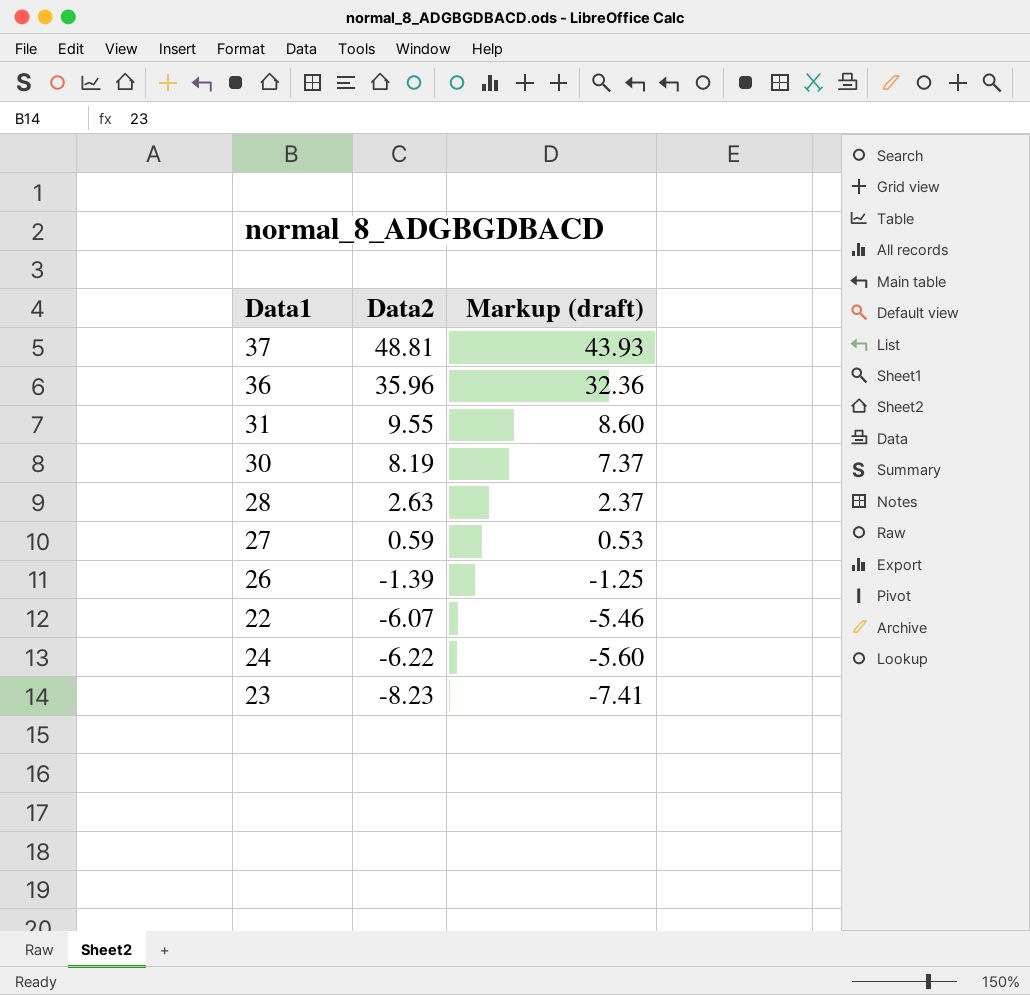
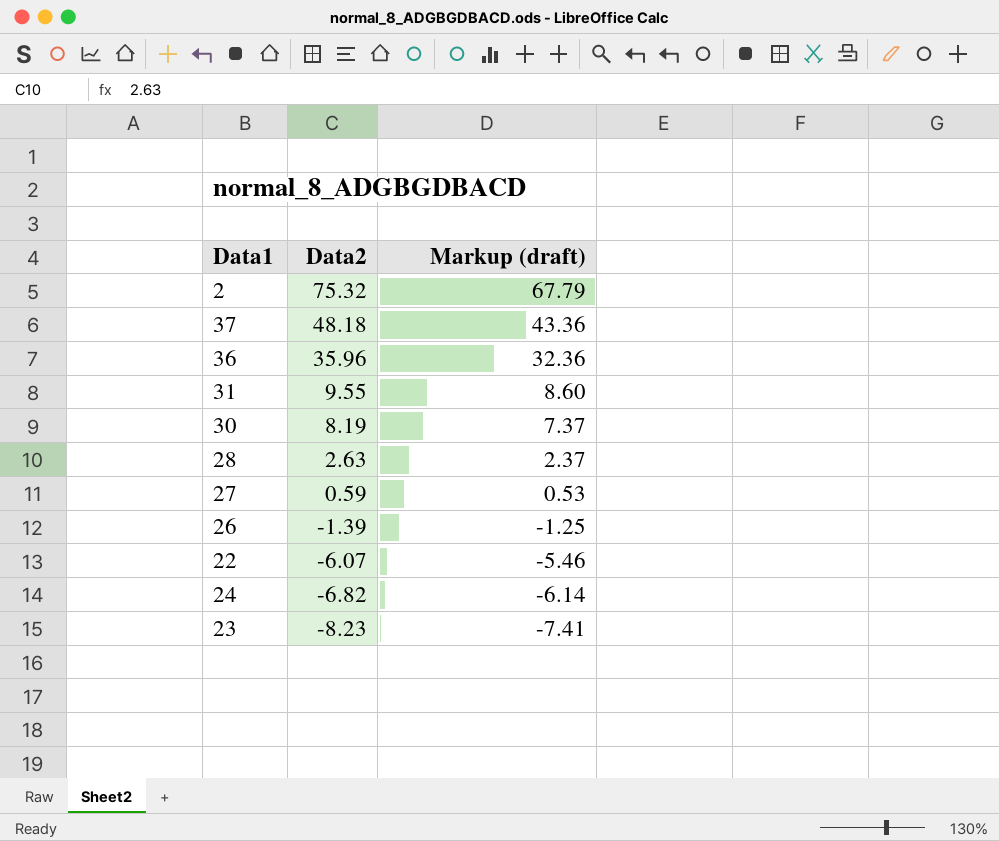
row 2: none -> 75.32 | 67.79
37 | Data2: 48.81 -> 48.18
37 | Markup (draft): 43.93 -> 43.36
24 | Data2: -6.22 -> -6.82
24 | Markup (draft): -5.60 -> -6.14

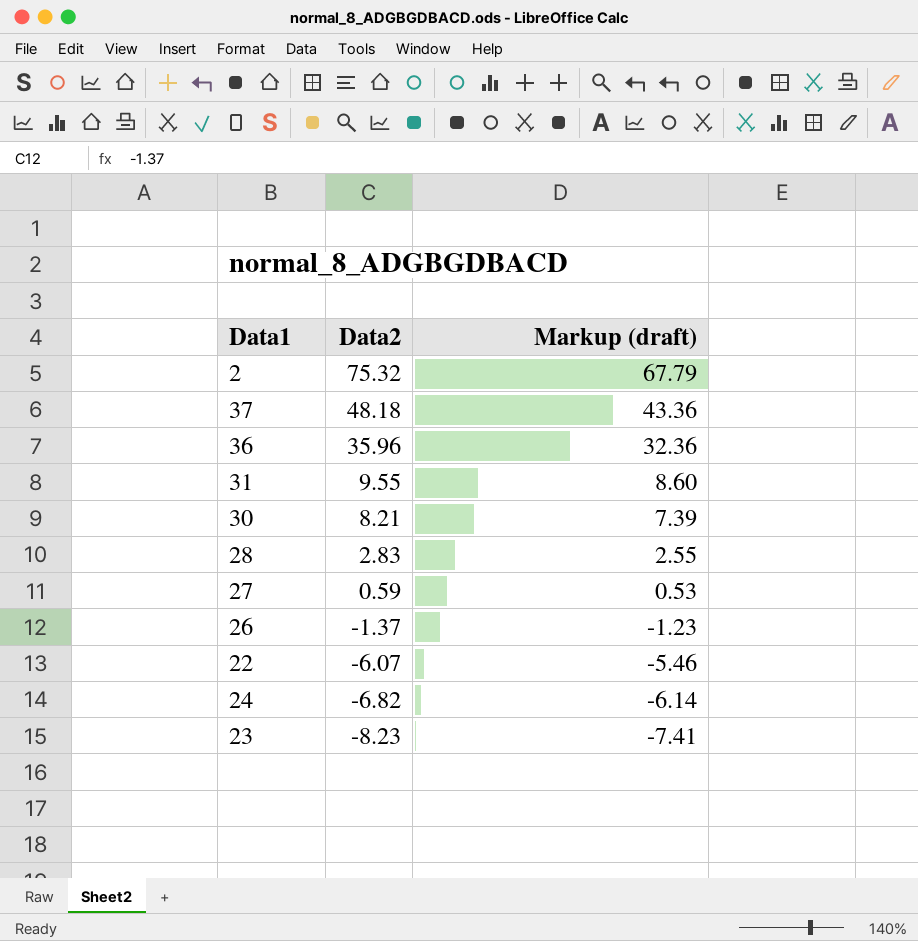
30 | Data2: 8.19 -> 8.21
30 | Markup (draft): 7.37 -> 7.39
28 | Data2: 2.63 -> 2.83
28 | Markup (draft): 2.37 -> 2.55
26 | Data2: -1.39 -> -1.37
26 | Markup (draft): -1.25 -> -1.23

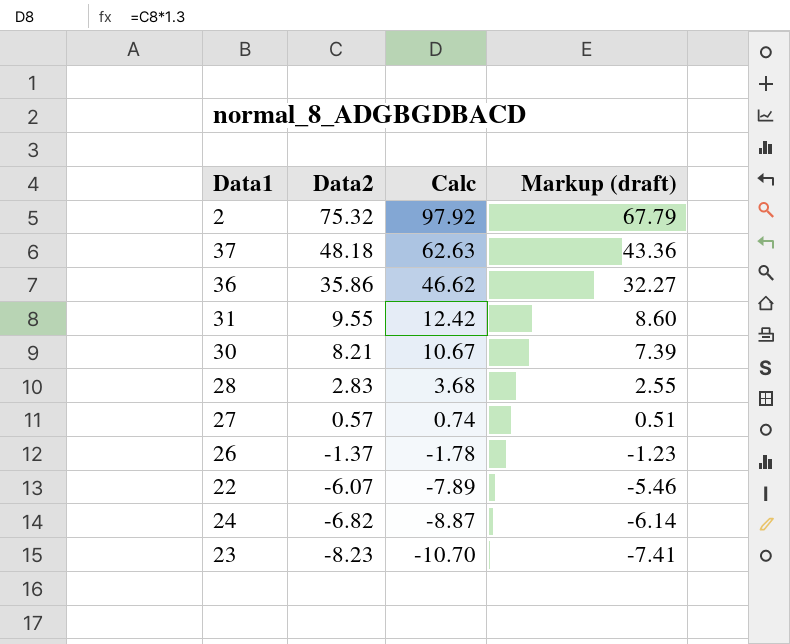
column Calc | formula: none -> [Data2] * 1.3
36 | Data2: 35.96 -> 35.86
36 | Markup (draft): 32.36 -> 32.27
27 | Data2: 0.59 -> 0.57
27 | Markup (draft): 0.53 -> 0.51

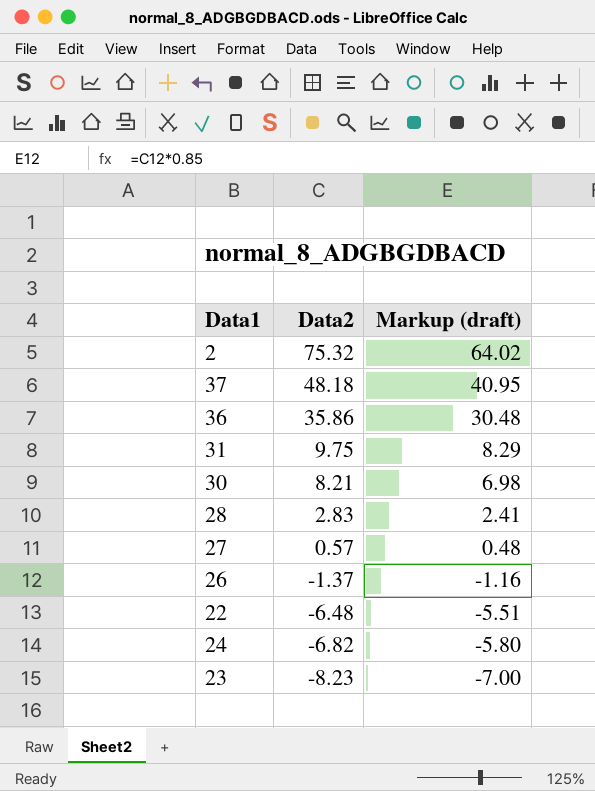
column Calc | formula: [Data2] * 1.3 -> none
column Markup (draft) | formula: [Data2] * 0.9 -> [Data2] * 0.85
31 | Data2: 9.55 -> 9.75
22 | Data2: -6.07 -> -6.48

